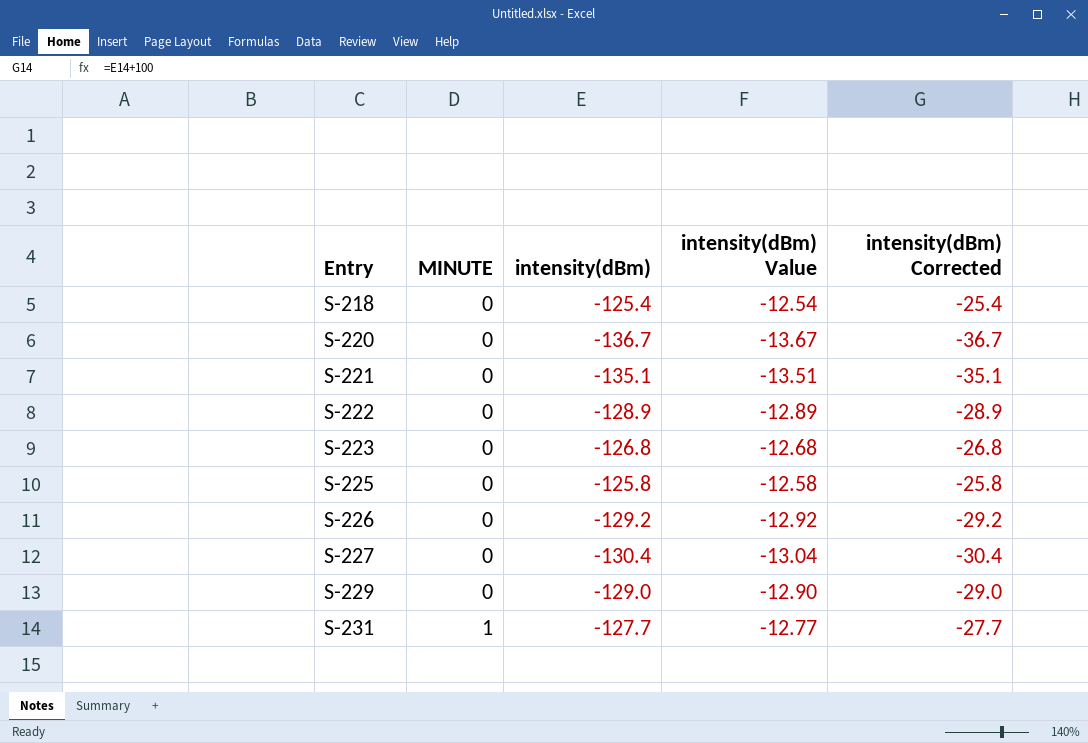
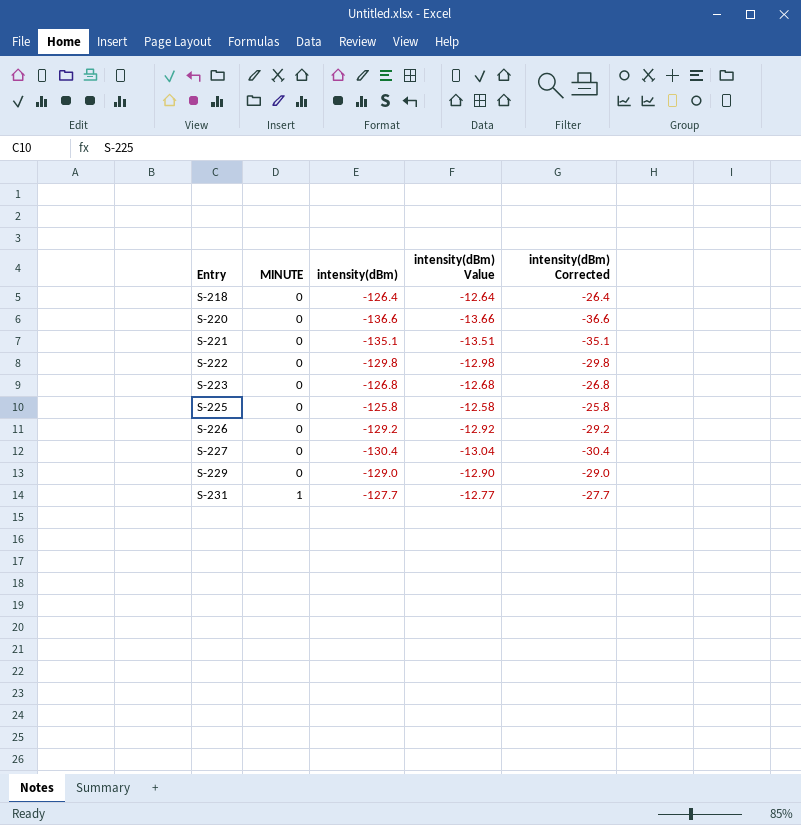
S-218 | intensity(dBm): -125.4 -> -126.4
S-218 | intensity(dBm) Value: -12.54 -> -12.64
S-218 | intensity(dBm) Corrected: -25.4 -> -26.4
S-220 | intensity(dBm): -136.7 -> -136.6
S-220 | intensity(dBm) Value: -13.67 -> -13.66
S-220 | intensity(dBm) Corrected: -36.7 -> -36.6
S-222 | intensity(dBm): -128.9 -> -129.8
S-222 | intensity(dBm) Value: -12.89 -> -12.98
S-222 | intensity(dBm) Corrected: -28.9 -> -29.8

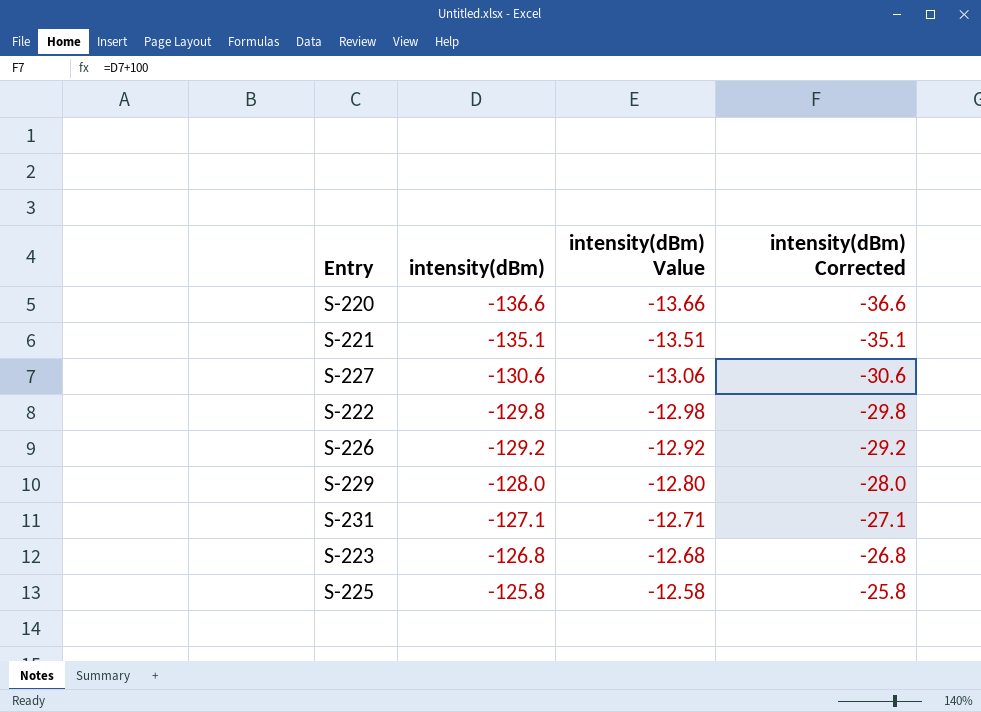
row order: Entry ascending -> intensity(dBm) ascending
column MINUTE | position: 2 -> none
row S-218: 0 | -126.4 | -12.64 | -26.4 -> none
S-227 | intensity(dBm): -130.4 -> -130.6
S-227 | intensity(dBm) Value: -13.04 -> -13.06
S-227 | intensity(dBm) Corrected: -30.4 -> -30.6
S-229 | intensity(dBm): -129.0 -> -128.0
S-229 | intensity(dBm) Value: -12.90 -> -12.80
S-229 | intensity(dBm) Corrected: -29.0 -> -28.0
S-231 | intensity(dBm): -127.7 -> -127.1
S-231 | intensity(dBm) Value: -12.77 -> -12.71
S-231 | intensity(dBm) Corrected: -27.7 -> -27.1

